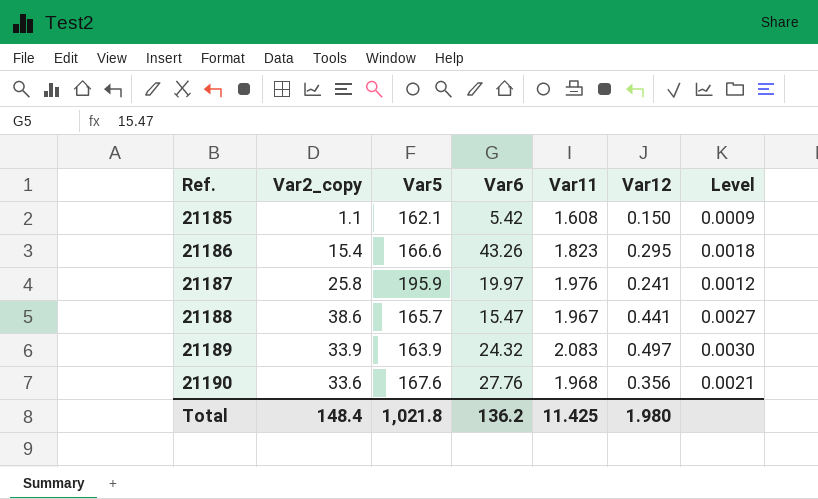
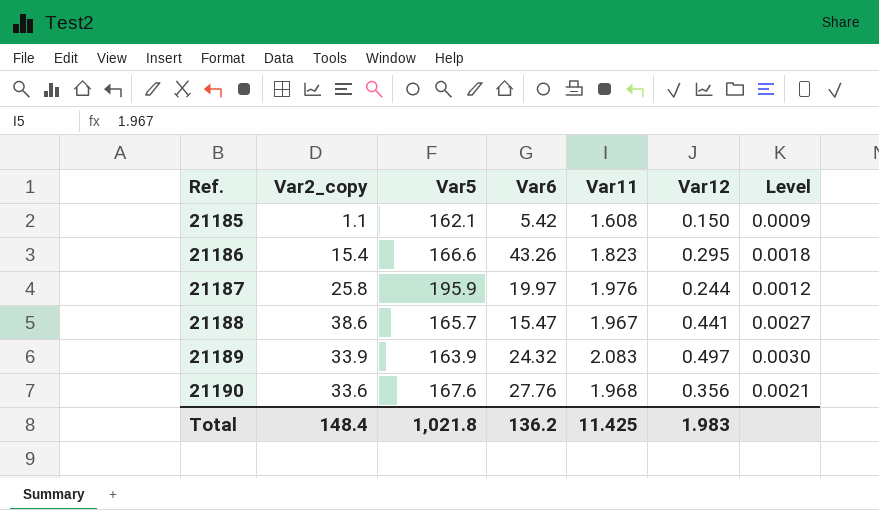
21187 | Var12: 0.241 -> 0.244
Total | Var12: 1.980 -> 1.983

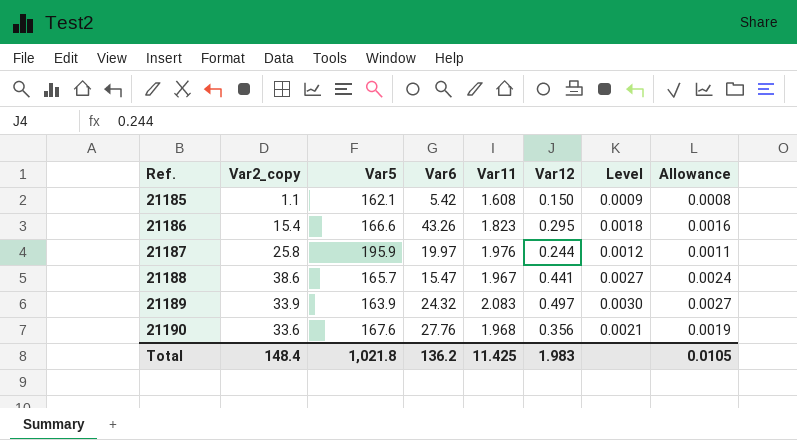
column Allowance | formula: none -> [Level] * 0.9

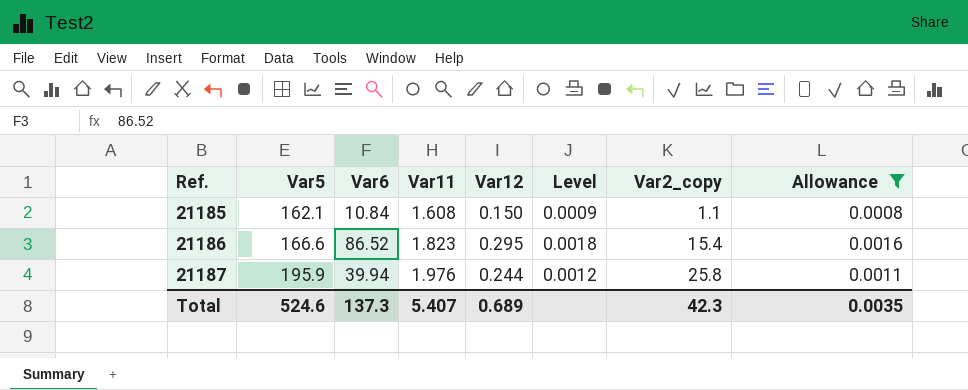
filter: none -> Allowance <= 0.0016
column Var2_copy | position: 2 -> 7
21185 | Var6: 5.42 -> 10.84
21186 | Var6: 43.26 -> 86.52
21187 | Var6: 19.97 -> 39.94
Total | Var5: 1,021.8 -> 524.6
Total | Var6: 136.2 -> 137.3
Total | Var11: 11.425 -> 5.407
Total | Var12: 1.983 -> 0.689
Total | Var2_copy: 148.4 -> 42.3
Total | Allowance: 0.0105 -> 0.0035

